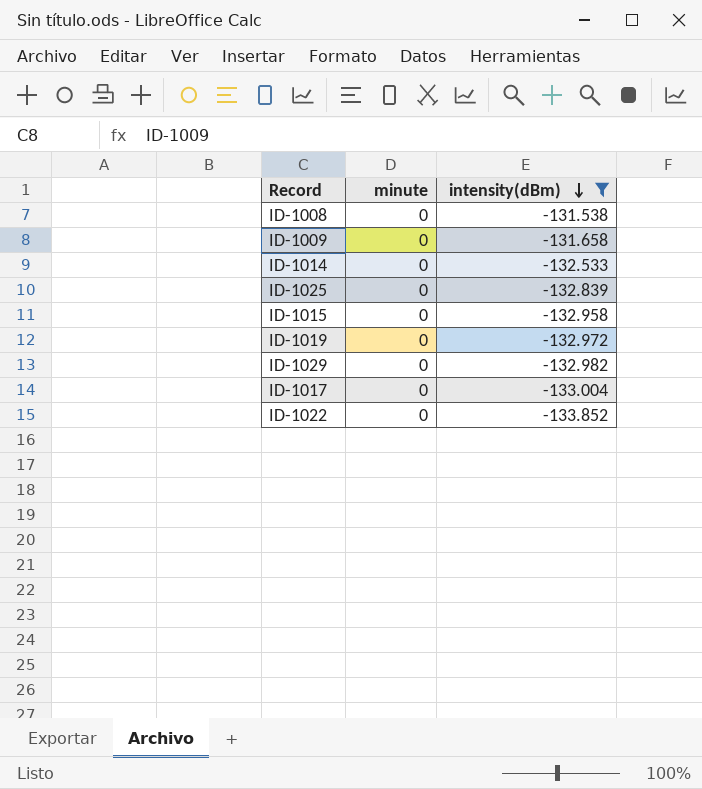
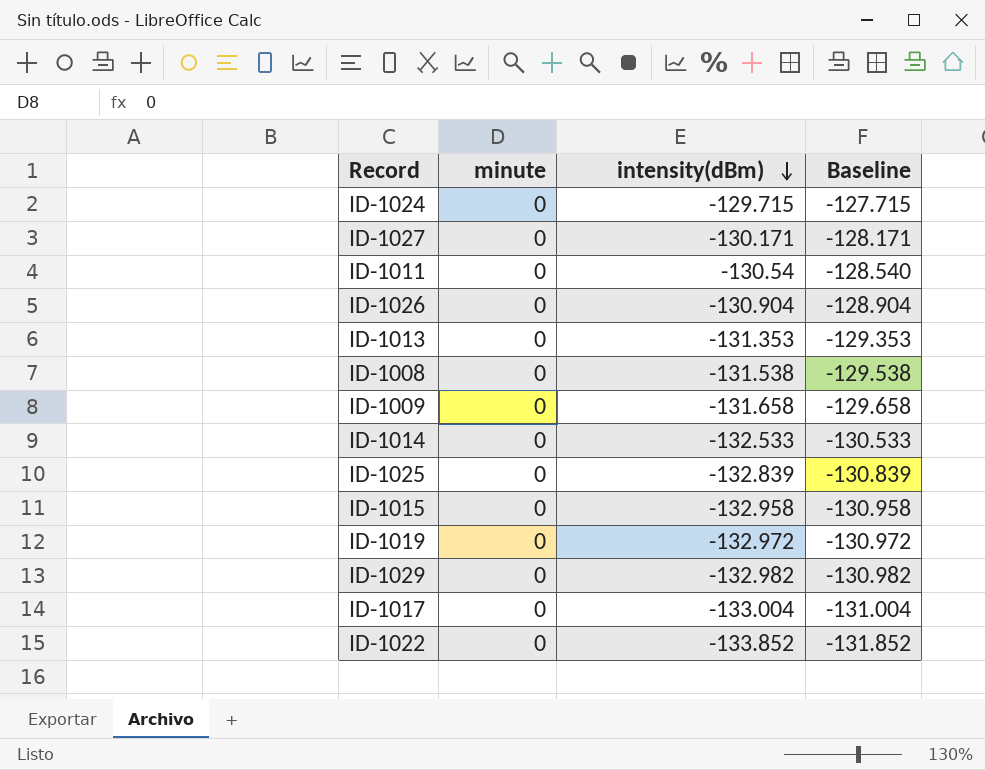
filter: intensity(dBm) <= -131.538 -> none
column Baseline | formula: none -> [intensity(dBm)] + 2

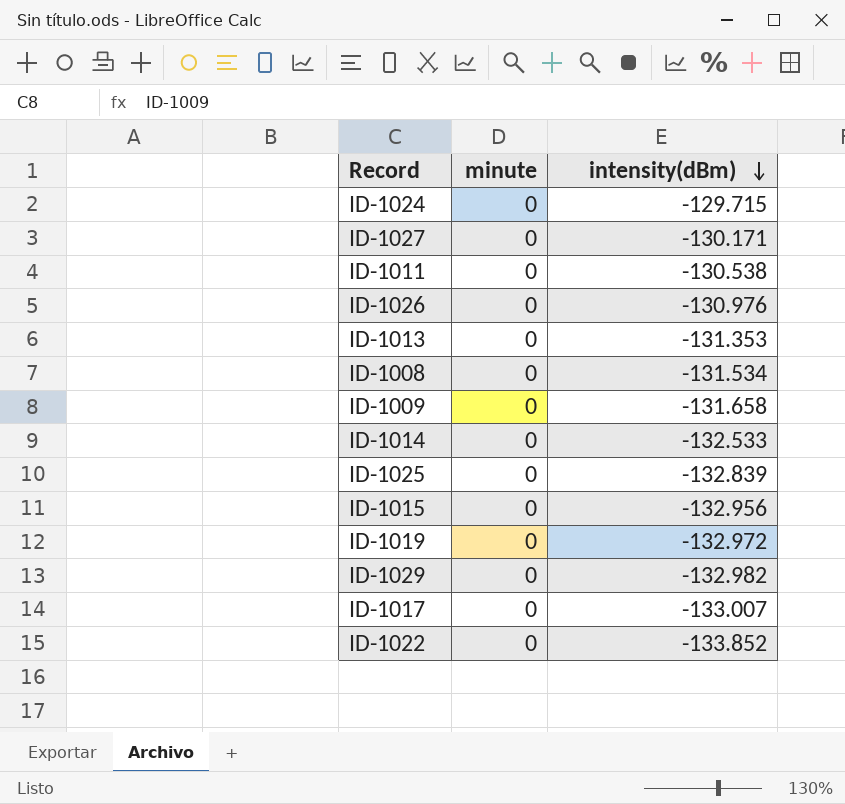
column Baseline | formula: [intensity(dBm)] + 2 -> none
ID-1011 | intensity(dBm): -130.54 -> -130.538
ID-1026 | intensity(dBm): -130.904 -> -130.976
ID-1008 | intensity(dBm): -131.538 -> -131.534
ID-1015 | intensity(dBm): -132.958 -> -132.956
ID-1017 | intensity(dBm): -133.004 -> -133.007

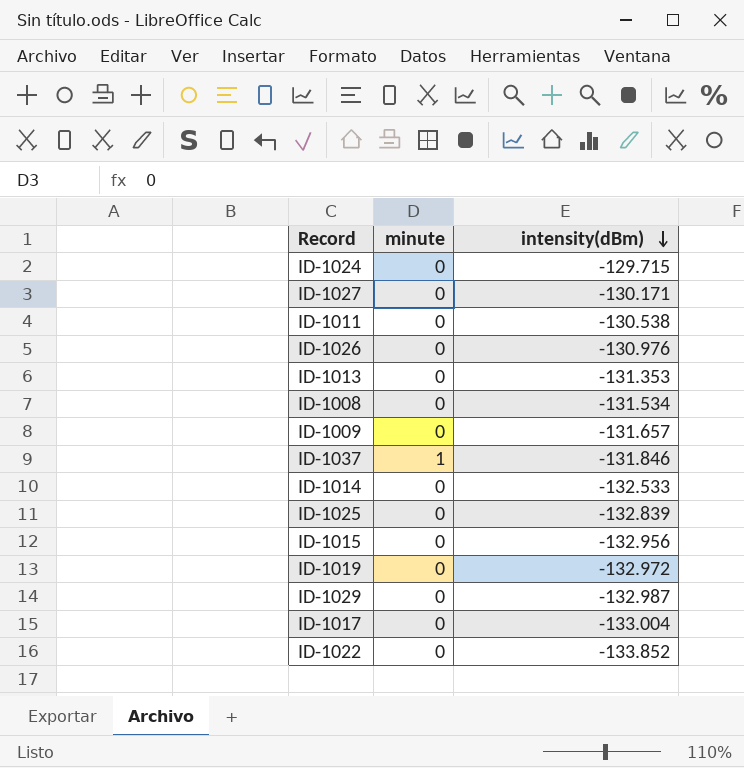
ID-1009 | intensity(dBm): -131.658 -> -131.657
row ID-1037: none -> 1 | -131.846
ID-1029 | intensity(dBm): -132.982 -> -132.987
ID-1017 | intensity(dBm): -133.007 -> -133.004

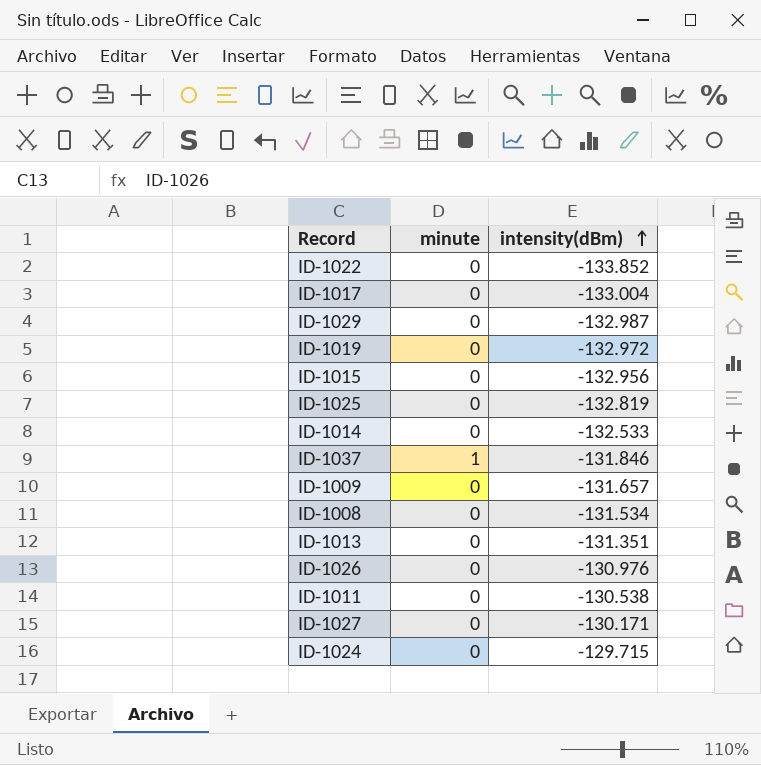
row order: intensity(dBm) descending -> intensity(dBm) ascending
ID-1025 | intensity(dBm): -132.839 -> -132.819
ID-1013 | intensity(dBm): -131.353 -> -131.351

